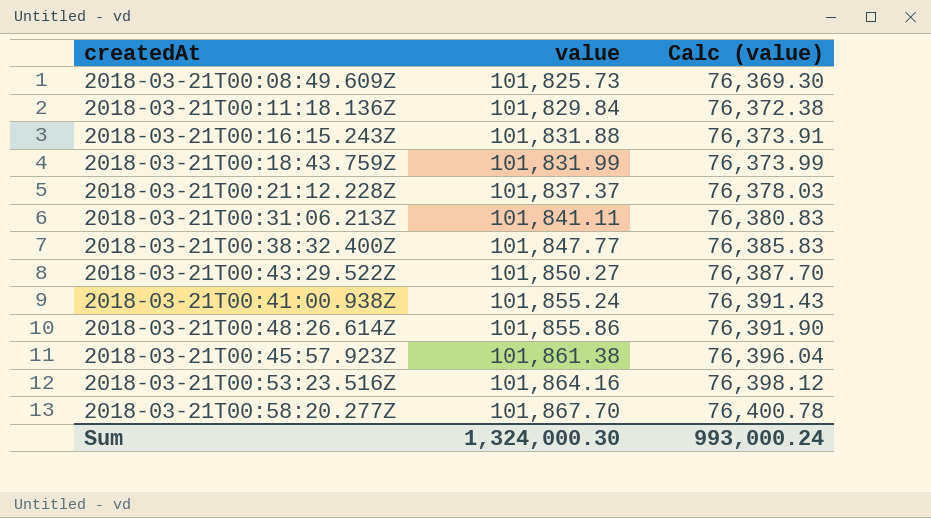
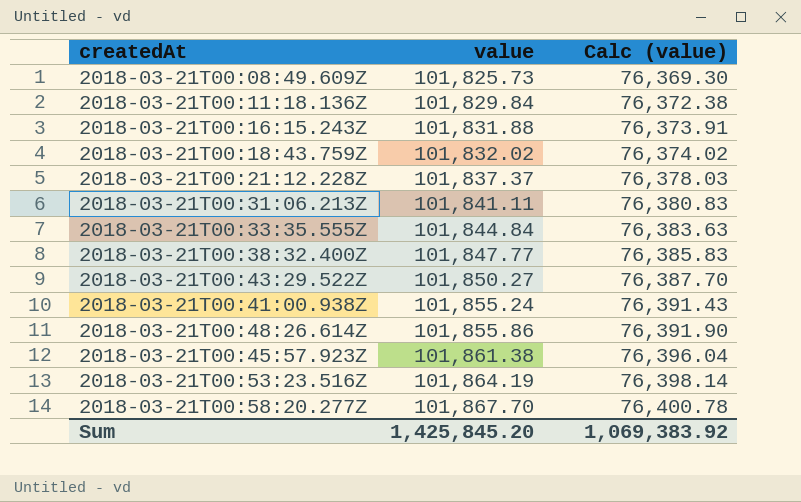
2018-03-21T00:18:43.759Z | value: 101,831.99 -> 101,832.02
2018-03-21T00:18:43.759Z | Calc (value): 76,373.99 -> 76,374.02
row 2018-03-21T00:33:35.555Z: none -> 101,844.84 | 76,383.63
2018-03-21T00:53:23.516Z | value: 101,864.16 -> 101,864.19
2018-03-21T00:53:23.516Z | Calc (value): 76,398.12 -> 76,398.14
Sum | value: 1,324,000.30 -> 1,425,845.20
Sum | Calc (value): 993,000.24 -> 1,069,383.92

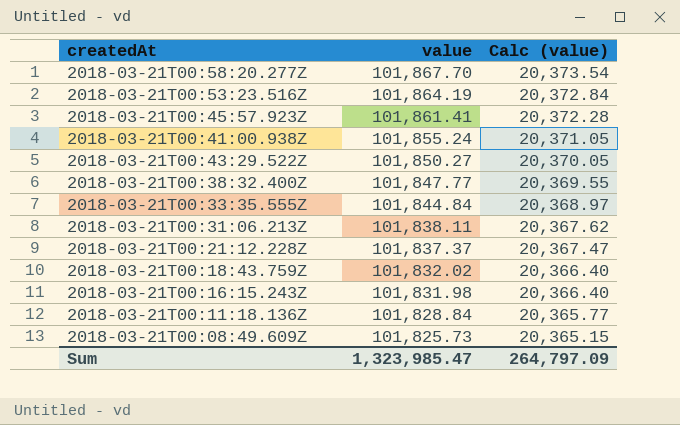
row order: value ascending -> value descending
column Calc (value) | formula: [value] * 0.75 -> [value] * 0.2
row 2018-03-21T00:48:26.614Z: 101,855.86 | 76,391.90 -> none
2018-03-21T00:45:57.923Z | value: 101,861.38 -> 101,861.41
2018-03-21T00:31:06.213Z | value: 101,841.11 -> 101,838.11
2018-03-21T00:16:15.243Z | value: 101,831.88 -> 101,831.98
2018-03-21T00:11:18.136Z | value: 101,829.84 -> 101,828.84
Sum | value: 1,425,845.20 -> 1,323,985.47
Sum | Calc (value): 1,069,383.92 -> 264,797.09

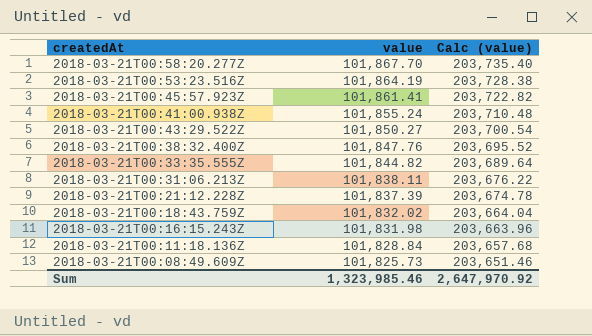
column Calc (value) | formula: [value] * 0.2 -> [value] * 2
2018-03-21T00:38:32.400Z | value: 101,847.77 -> 101,847.76
2018-03-21T00:33:35.555Z | value: 101,844.84 -> 101,844.82
2018-03-21T00:21:12.228Z | value: 101,837.37 -> 101,837.39
Sum | value: 1,323,985.47 -> 1,323,985.46
Sum | Calc (value): 264,797.09 -> 2,647,970.92

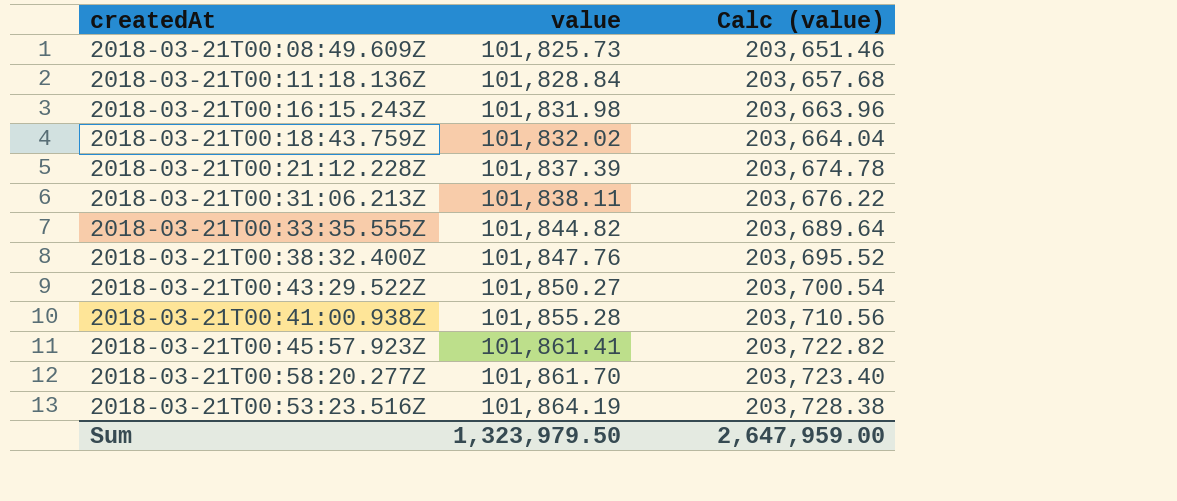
row order: value descending -> value ascending
2018-03-21T00:41:00.938Z | value: 101,855.24 -> 101,855.28
2018-03-21T00:41:00.938Z | Calc (value): 203,710.48 -> 203,710.56
2018-03-21T00:58:20.277Z | value: 101,867.70 -> 101,861.70
2018-03-21T00:58:20.277Z | Calc (value): 203,735.40 -> 203,723.40
Sum | value: 1,323,985.46 -> 1,323,979.50
Sum | Calc (value): 2,647,970.92 -> 2,647,959.00

